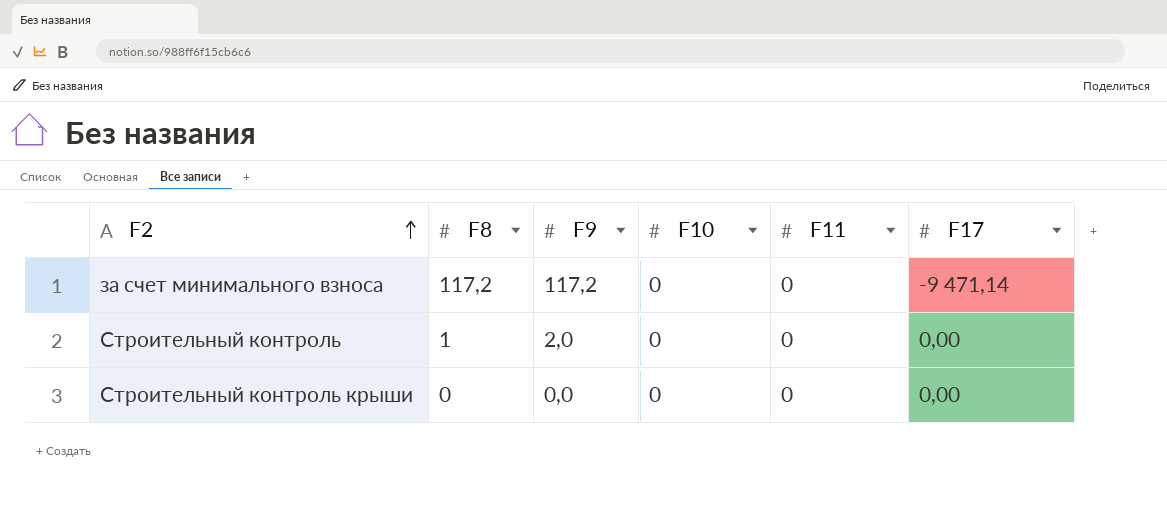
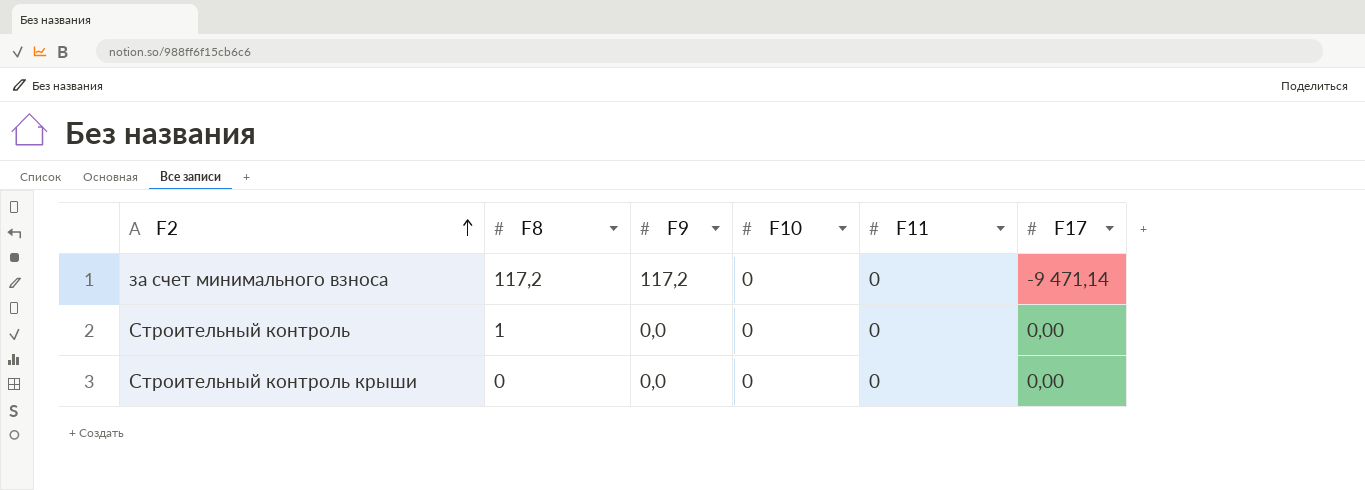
Строительный контроль | F9: 2,0 -> 0,0

